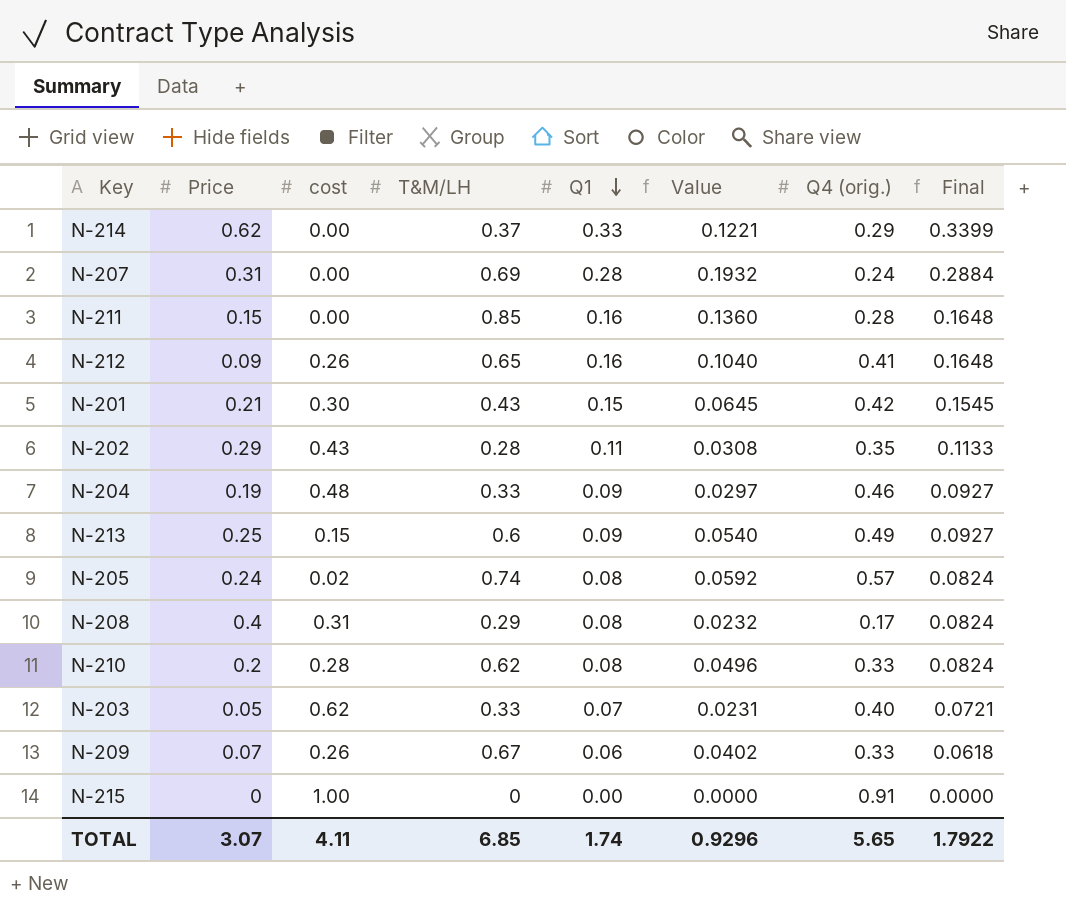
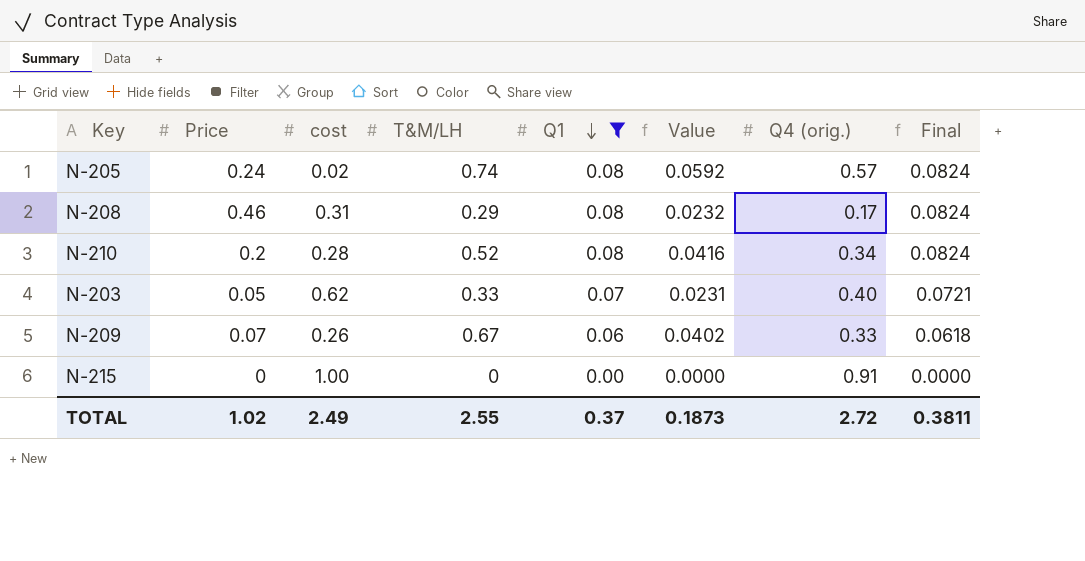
filter: none -> Q1 <= 0.08
N-208 | Price: 0.4 -> 0.46
N-210 | T&M/LH: 0.62 -> 0.52
N-210 | Value: 0.0496 -> 0.0416
N-210 | Q4 (orig.): 0.33 -> 0.34
TOTAL | Price: 3.07 -> 1.02
TOTAL | cost: 4.11 -> 2.49
TOTAL | T&M/LH: 6.85 -> 2.55
TOTAL | Q1: 1.74 -> 0.37
TOTAL | Value: 0.9296 -> 0.1873
TOTAL | Q4 (orig.): 5.65 -> 2.72
TOTAL | Final: 1.7922 -> 0.3811

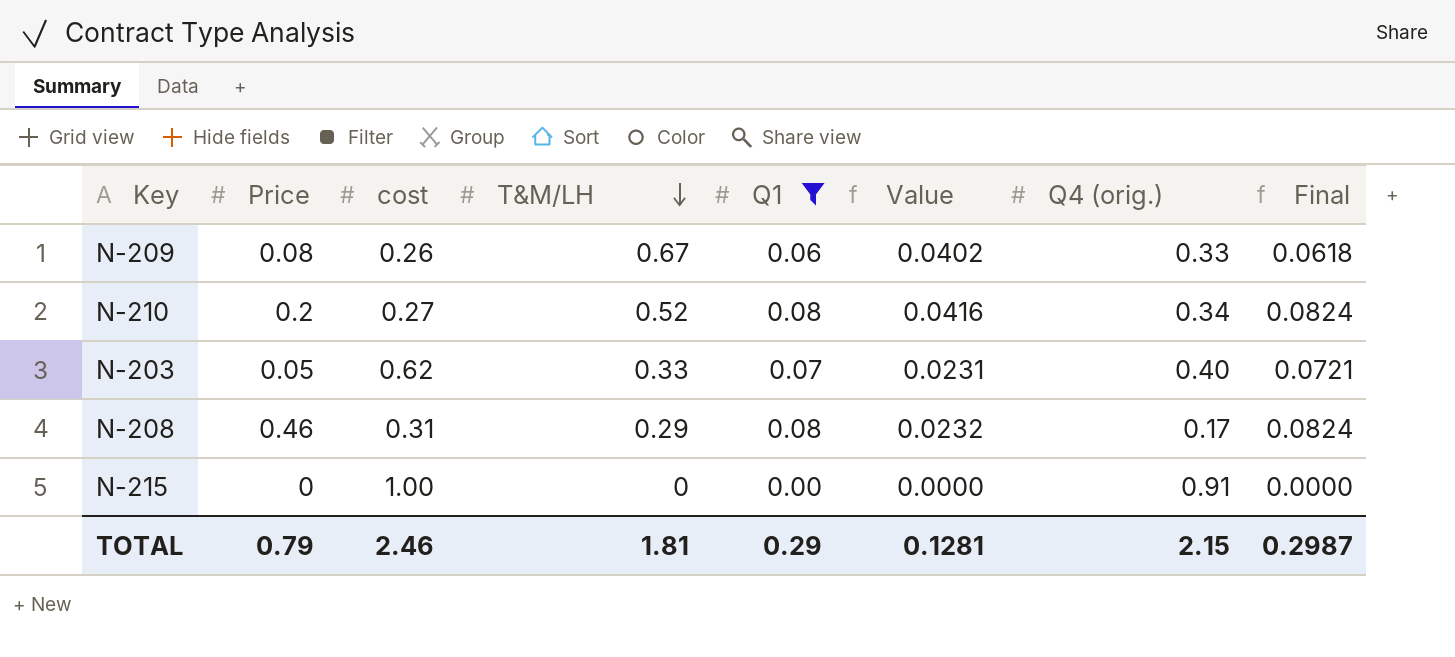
row order: Q1 descending -> T&M/LH descending
row N-205: 0.24 | 0.02 | 0.74 | 0.08 | 0.0592 | 0.57 | 0.0824 -> none
N-209 | Price: 0.07 -> 0.08
N-210 | cost: 0.28 -> 0.27
TOTAL | Price: 1.02 -> 0.79
TOTAL | cost: 2.49 -> 2.46
TOTAL | T&M/LH: 2.55 -> 1.81
TOTAL | Q1: 0.37 -> 0.29
TOTAL | Value: 0.1873 -> 0.1281
TOTAL | Q4 (orig.): 2.72 -> 2.15
TOTAL | Final: 0.3811 -> 0.2987

